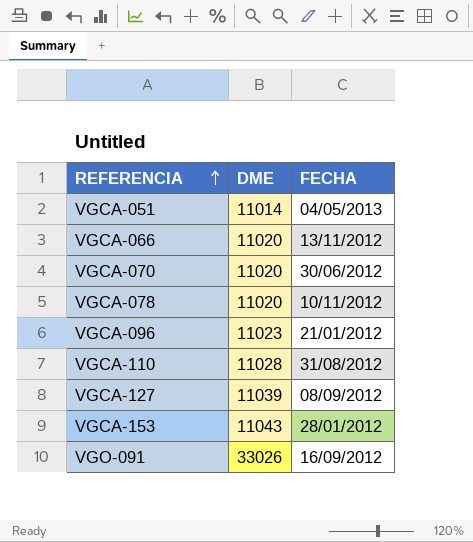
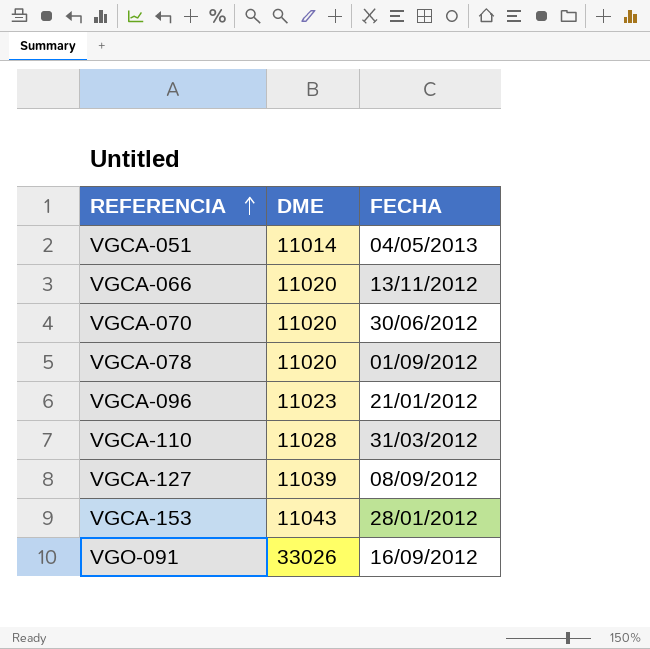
VGCA-078 | FECHA: 10/11/2012 -> 01/09/2012
VGCA-110 | FECHA: 31/08/2012 -> 31/03/2012

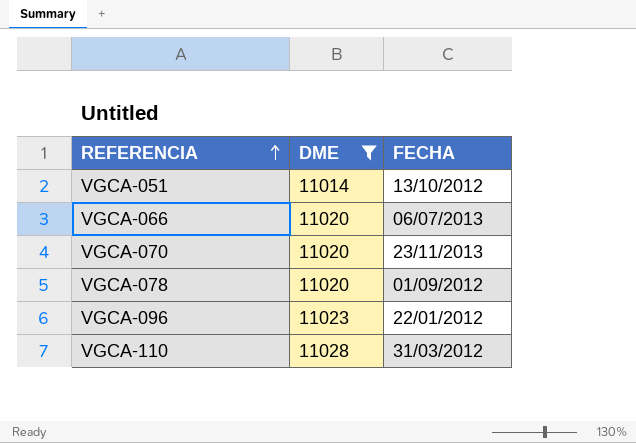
filter: none -> DME <= 11028
VGCA-051 | FECHA: 04/05/2013 -> 13/10/2012
VGCA-066 | FECHA: 13/11/2012 -> 06/07/2013
VGCA-070 | FECHA: 30/06/2012 -> 23/11/2013
VGCA-096 | FECHA: 21/01/2012 -> 22/01/2012

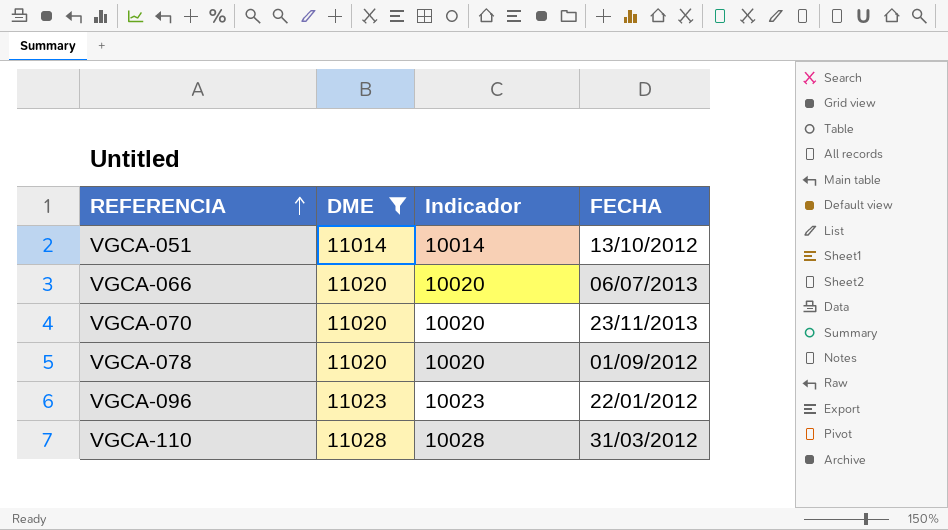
column Indicador | formula: none -> [DME] - 1000

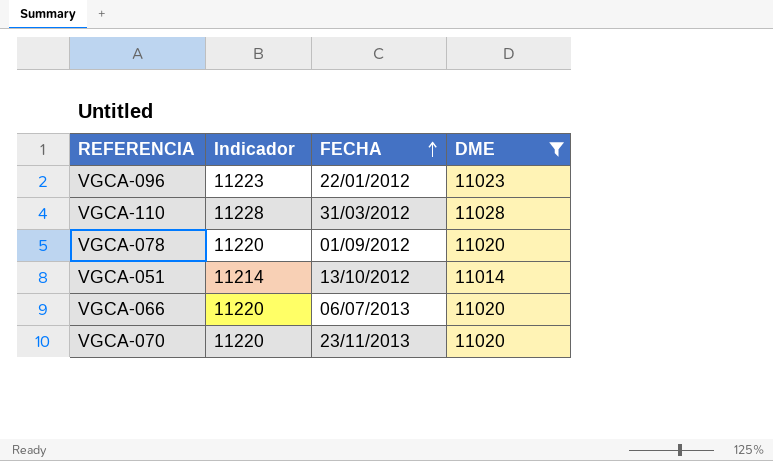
row order: REFERENCIA ascending -> FECHA ascending
column Indicador | formula: [DME] - 1000 -> [DME] + 200
column DME | position: 2 -> 4

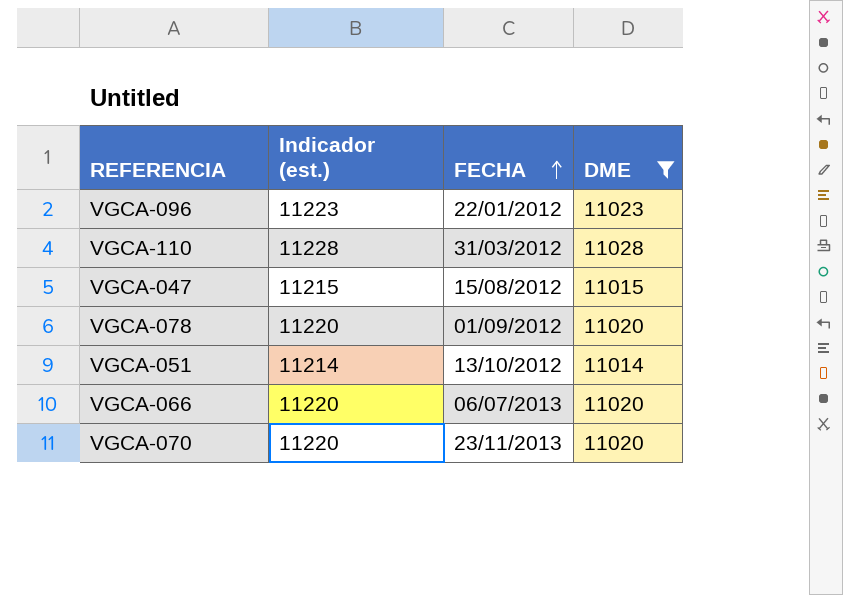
column name: Indicador -> Indicador (est.)
row VGCA-047: none -> 11215 | 15/08/2012 | 11015

